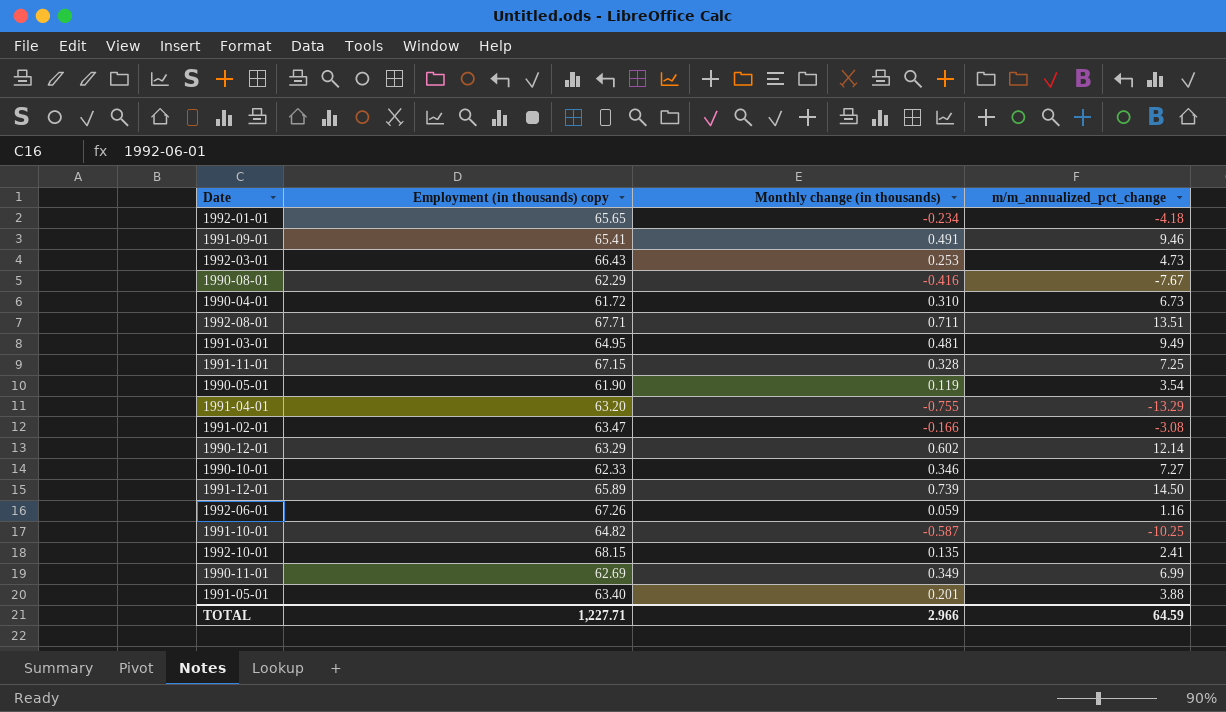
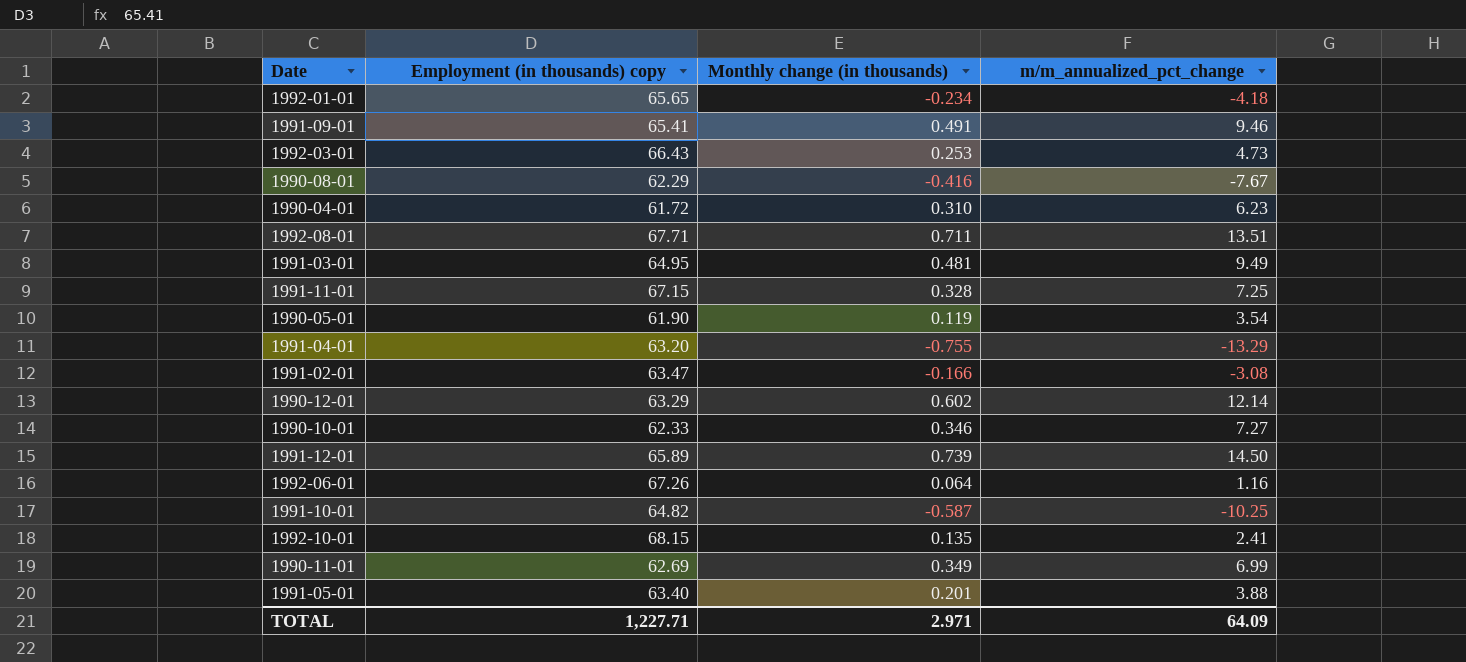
1990-04-01 | m/m_annualized_pct_change: 6.73 -> 6.23
1992-06-01 | Monthly change (in thousands): 0.059 -> 0.064
TOTAL | Monthly change (in thousands): 2.966 -> 2.971
TOTAL | m/m_annualized_pct_change: 64.59 -> 64.09

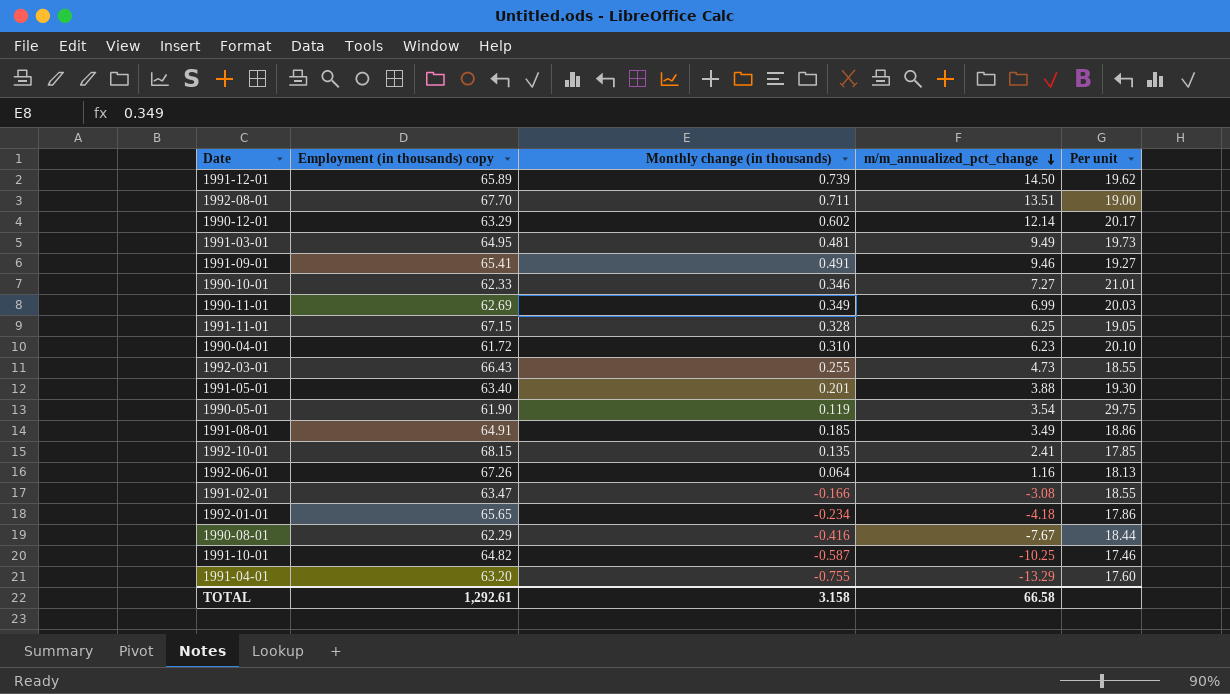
row order: none -> m/m_annualized_pct_change descending
column Per unit | formula: none -> [m/m_annualized_pct_change] / [Monthly change (in thousands)]
1992-08-01 | Employment (in thousands) copy: 67.71 -> 67.70
1991-11-01 | m/m_annualized_pct_change: 7.25 -> 6.25
1992-03-01 | Monthly change (in thousands): 0.253 -> 0.255
row 1991-08-01: none -> 64.91 | 0.185 | 3.49 | 18.86
TOTAL | Employment (in thousands) copy: 1,227.71 -> 1,292.61
TOTAL | Monthly change (in thousands): 2.971 -> 3.158
TOTAL | m/m_annualized_pct_change: 64.09 -> 66.58

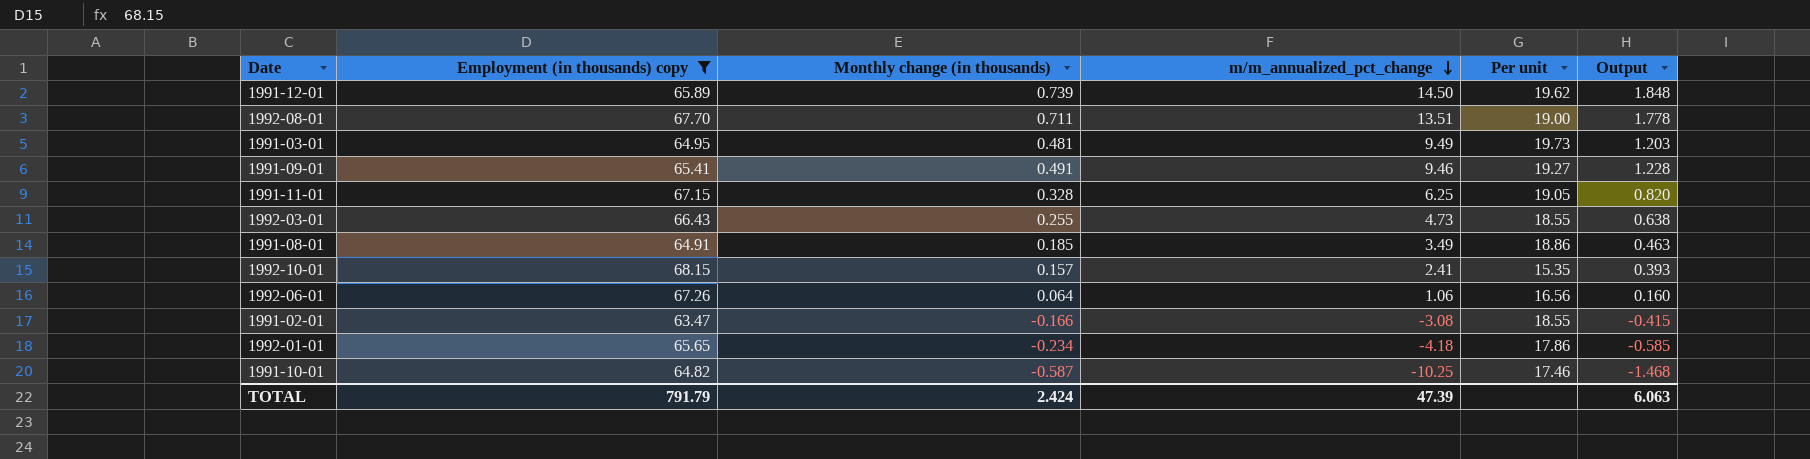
filter: none -> Employment (in thousands) copy >= 63.47
column Output | formula: none -> [Monthly change (in thousands)] * 2.5
1992-10-01 | Monthly change (in thousands): 0.135 -> 0.157
1992-10-01 | Per unit: 17.85 -> 15.35
1992-06-01 | m/m_annualized_pct_change: 1.16 -> 1.06
1992-06-01 | Per unit: 18.13 -> 16.56
TOTAL | Employment (in thousands) copy: 1,292.61 -> 791.79
TOTAL | Monthly change (in thousands): 3.158 -> 2.424
TOTAL | m/m_annualized_pct_change: 66.58 -> 47.39

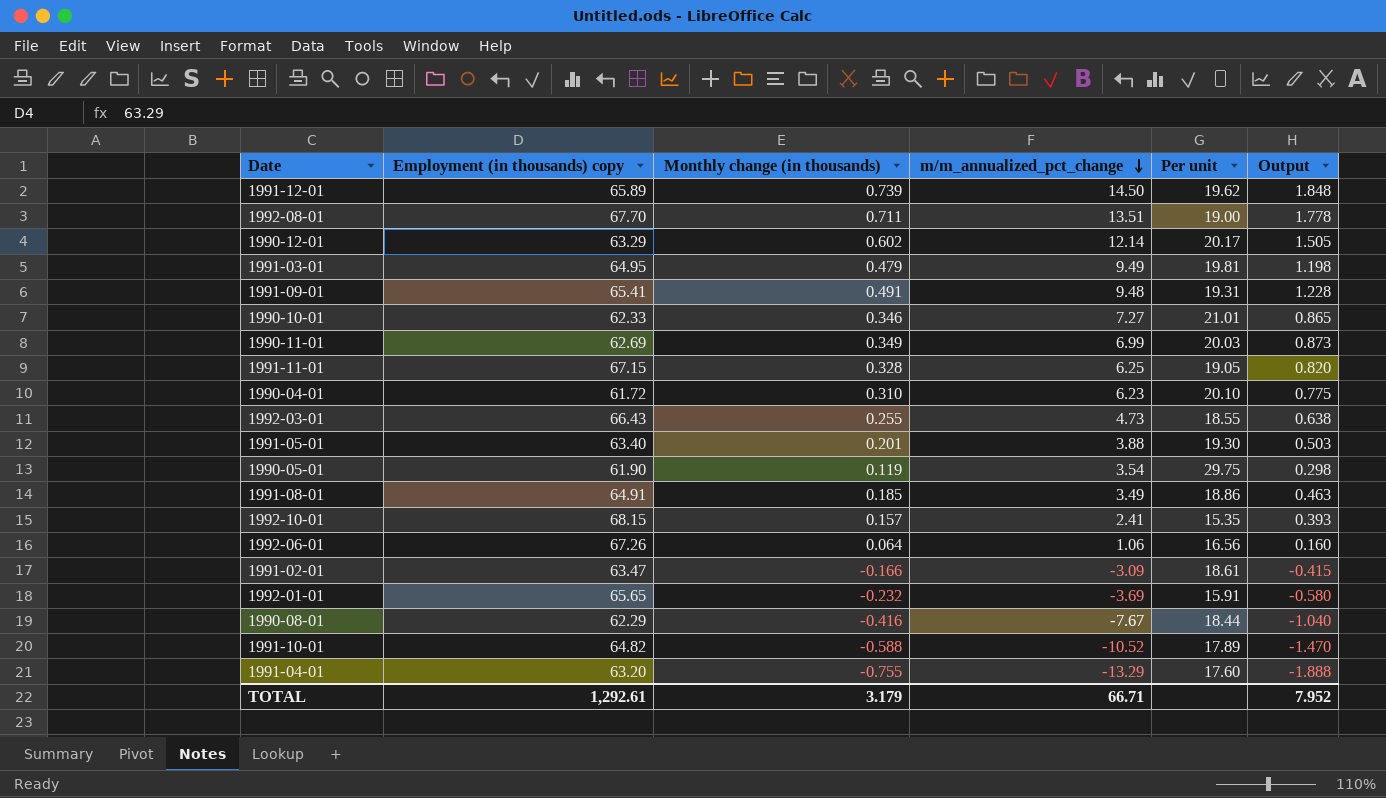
filter: Employment (in thousands) copy >= 63.47 -> none
1991-03-01 | Monthly change (in thousands): 0.481 -> 0.479
1991-03-01 | Per unit: 19.73 -> 19.81
1991-03-01 | Output: 1.203 -> 1.198
1991-09-01 | m/m_annualized_pct_change: 9.46 -> 9.48
1991-09-01 | Per unit: 19.27 -> 19.31
1991-02-01 | m/m_annualized_pct_change: -3.08 -> -3.09
1991-02-01 | Per unit: 18.55 -> 18.61
1992-01-01 | Monthly change (in thousands): -0.234 -> -0.232
1992-01-01 | m/m_annualized_pct_change: -4.18 -> -3.69
1992-01-01 | Per unit: 17.86 -> 15.91
1992-01-01 | Output: -0.585 -> -0.580
1991-10-01 | Monthly change (in thousands): -0.587 -> -0.588
1991-10-01 | m/m_annualized_pct_change: -10.25 -> -10.52
1991-10-01 | Per unit: 17.46 -> 17.89
1991-10-01 | Output: -1.468 -> -1.470
TOTAL | Employment (in thousands) copy: 791.79 -> 1,292.61
TOTAL | Monthly change (in thousands): 2.424 -> 3.179
TOTAL | m/m_annualized_pct_change: 47.39 -> 66.71
TOTAL | Output: 6.063 -> 7.952

